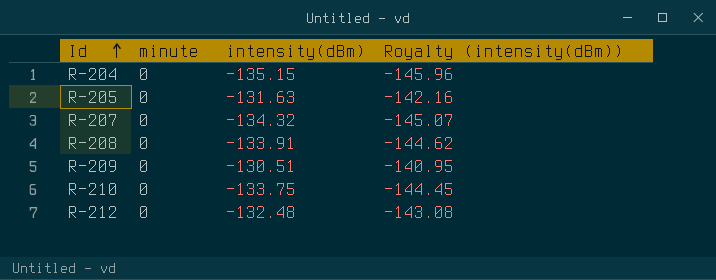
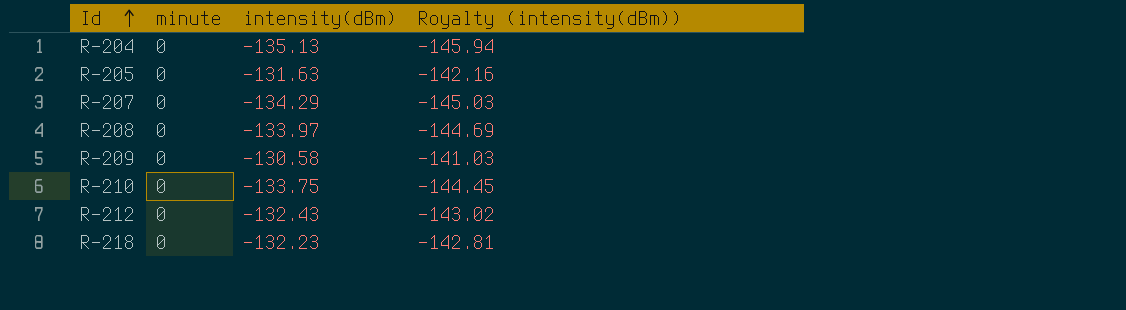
R-204 | intensity(dBm): -135.15 -> -135.13
R-204 | Royalty (intensity(dBm)): -145.96 -> -145.94
R-207 | intensity(dBm): -134.32 -> -134.29
R-207 | Royalty (intensity(dBm)): -145.07 -> -145.03
R-208 | intensity(dBm): -133.91 -> -133.97
R-208 | Royalty (intensity(dBm)): -144.62 -> -144.69
R-209 | intensity(dBm): -130.51 -> -130.58
R-209 | Royalty (intensity(dBm)): -140.95 -> -141.03
R-212 | intensity(dBm): -132.48 -> -132.43
R-212 | Royalty (intensity(dBm)): -143.08 -> -143.02
row R-218: none -> 0 | -132.23 | -142.81

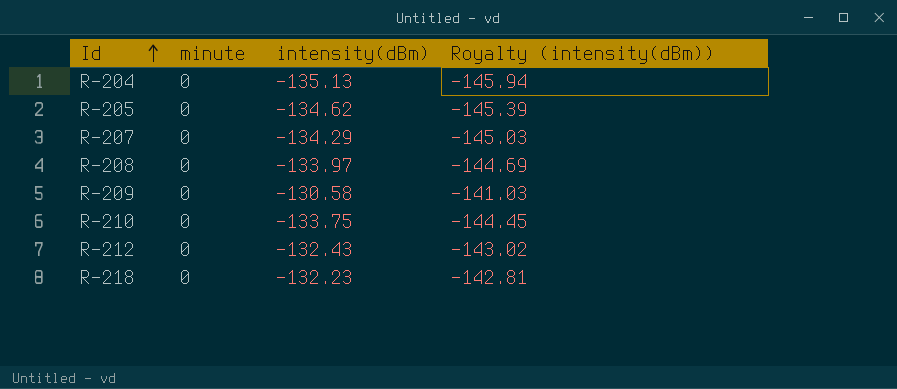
R-205 | intensity(dBm): -131.63 -> -134.62
R-205 | Royalty (intensity(dBm)): -142.16 -> -145.39

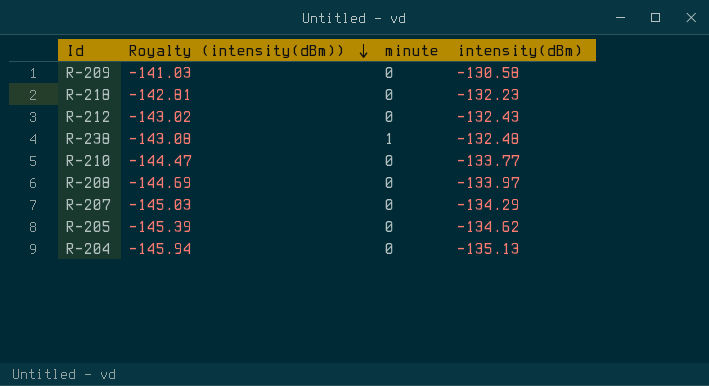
row order: Id ascending -> Royalty (intensity(dBm)) descending
column Royalty (intensity(dBm)) | position: 4 -> 2
row R-238: none -> -143.08 | 1 | -132.48
R-210 | Royalty (intensity(dBm)): -144.45 -> -144.47
R-210 | intensity(dBm): -133.75 -> -133.77

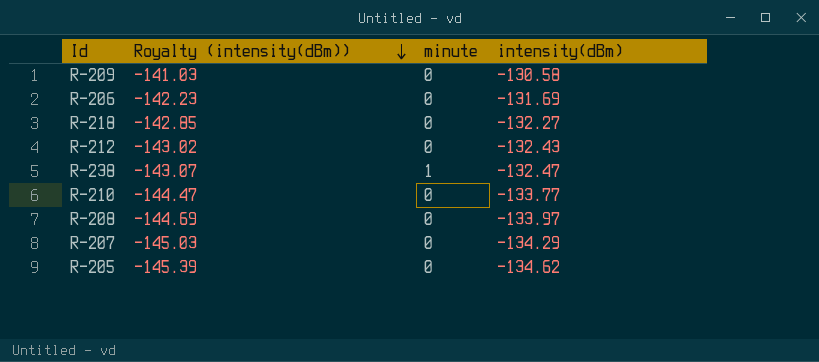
row R-204: -145.94 | 0 | -135.13 -> none
row R-206: none -> -142.23 | 0 | -131.69
R-218 | Royalty (intensity(dBm)): -142.81 -> -142.85
R-218 | intensity(dBm): -132.23 -> -132.27
R-238 | Royalty (intensity(dBm)): -143.08 -> -143.07
R-238 | intensity(dBm): -132.48 -> -132.47

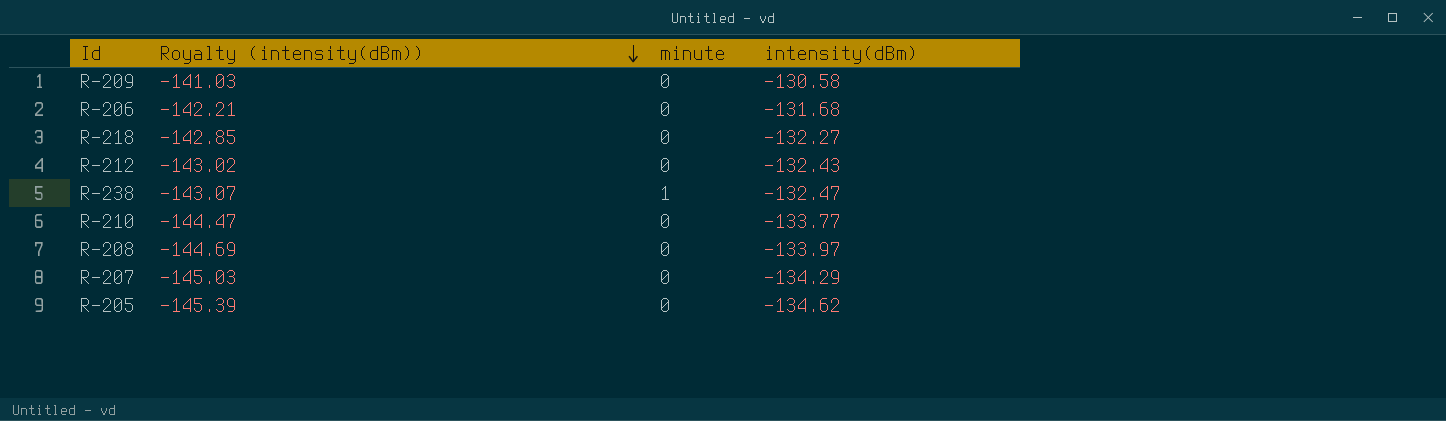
R-206 | Royalty (intensity(dBm)): -142.23 -> -142.21
R-206 | intensity(dBm): -131.69 -> -131.68

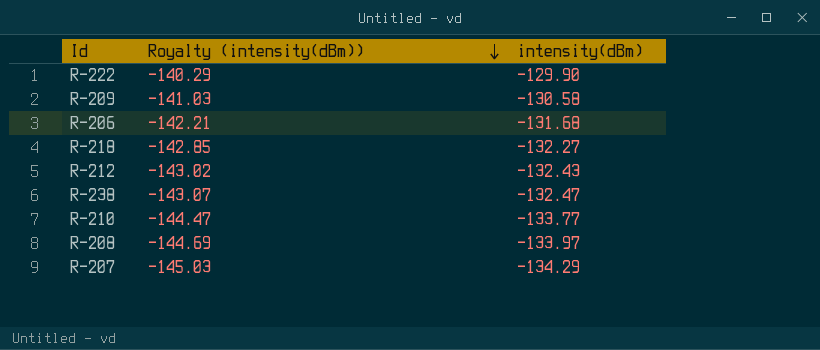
column minute | position: 3 -> none
row R-205: -145.39 | 0 | -134.62 -> none
row R-222: none -> -140.29 | -129.90

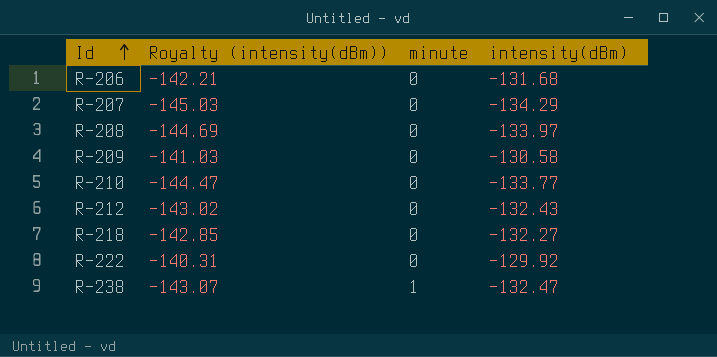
row order: Royalty (intensity(dBm)) descending -> Id ascending
column minute | position: none -> 3
R-222 | Royalty (intensity(dBm)): -140.29 -> -140.31
R-222 | intensity(dBm): -129.90 -> -129.92

